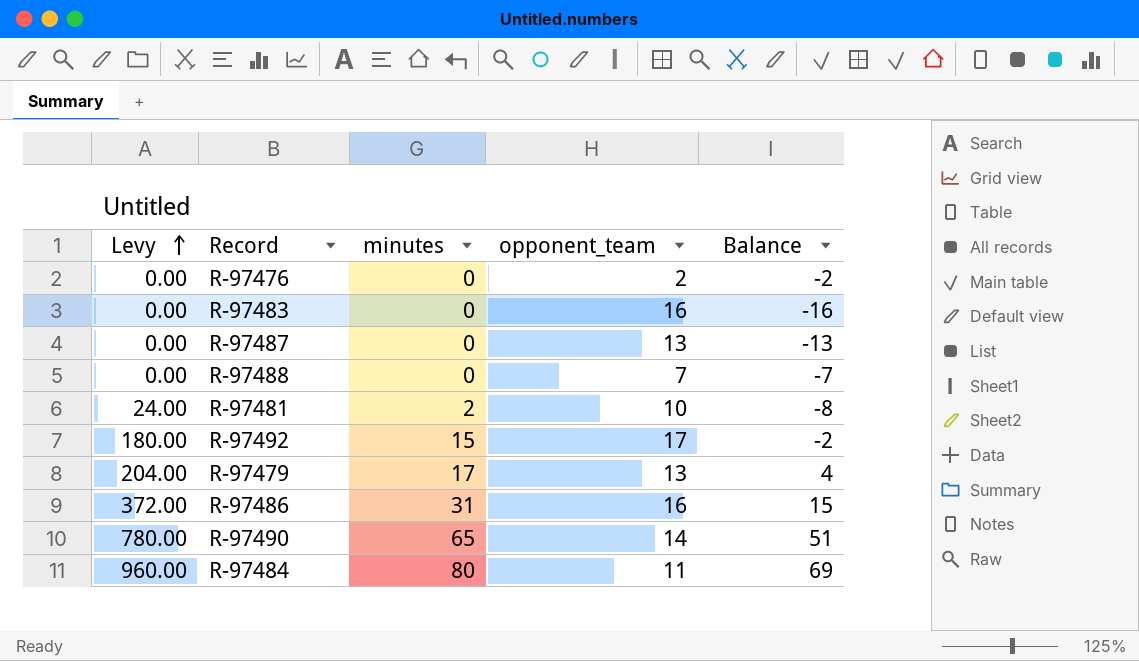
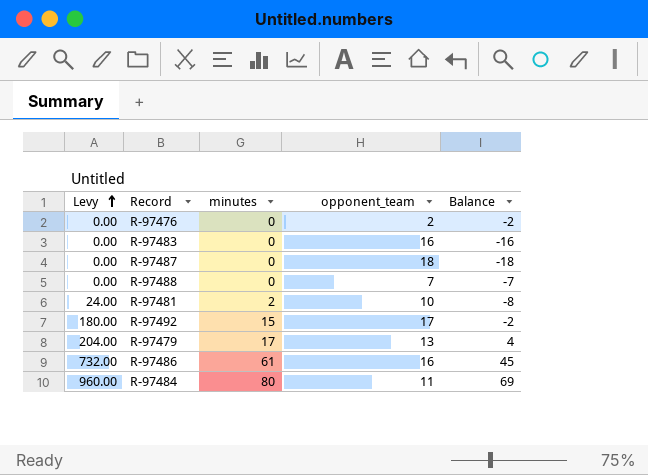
row R-97490: 780.00 | 65 | 14 | 51 -> none
R-97487 | opponent_team: 13 -> 18
R-97487 | Balance: -13 -> -18
R-97486 | Levy: 372.00 -> 732.00
R-97486 | minutes: 31 -> 61
R-97486 | Balance: 15 -> 45

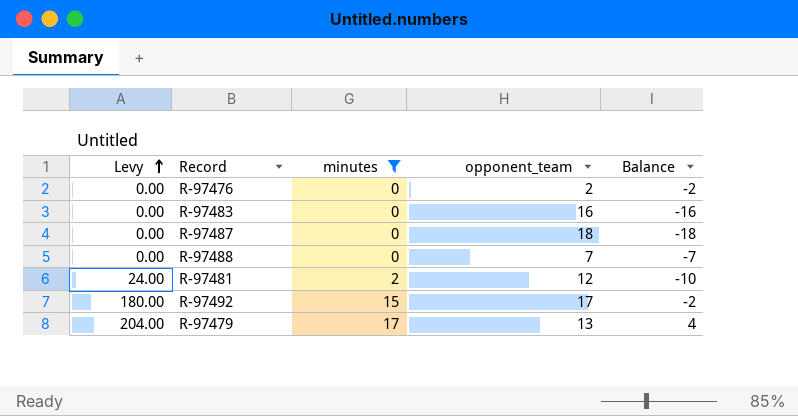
filter: none -> minutes <= 17
R-97481 | opponent_team: 10 -> 12
R-97481 | Balance: -8 -> -10

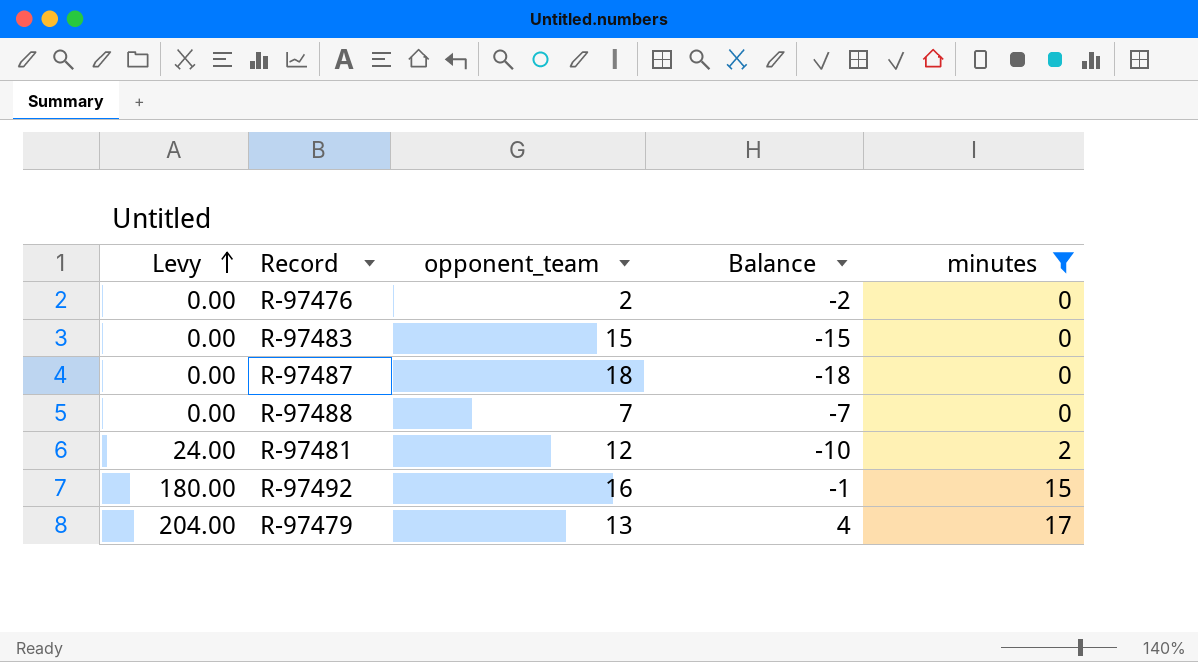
column minutes | position: 3 -> 5
R-97483 | opponent_team: 16 -> 15
R-97483 | Balance: -16 -> -15
R-97492 | opponent_team: 17 -> 16
R-97492 | Balance: -2 -> -1

